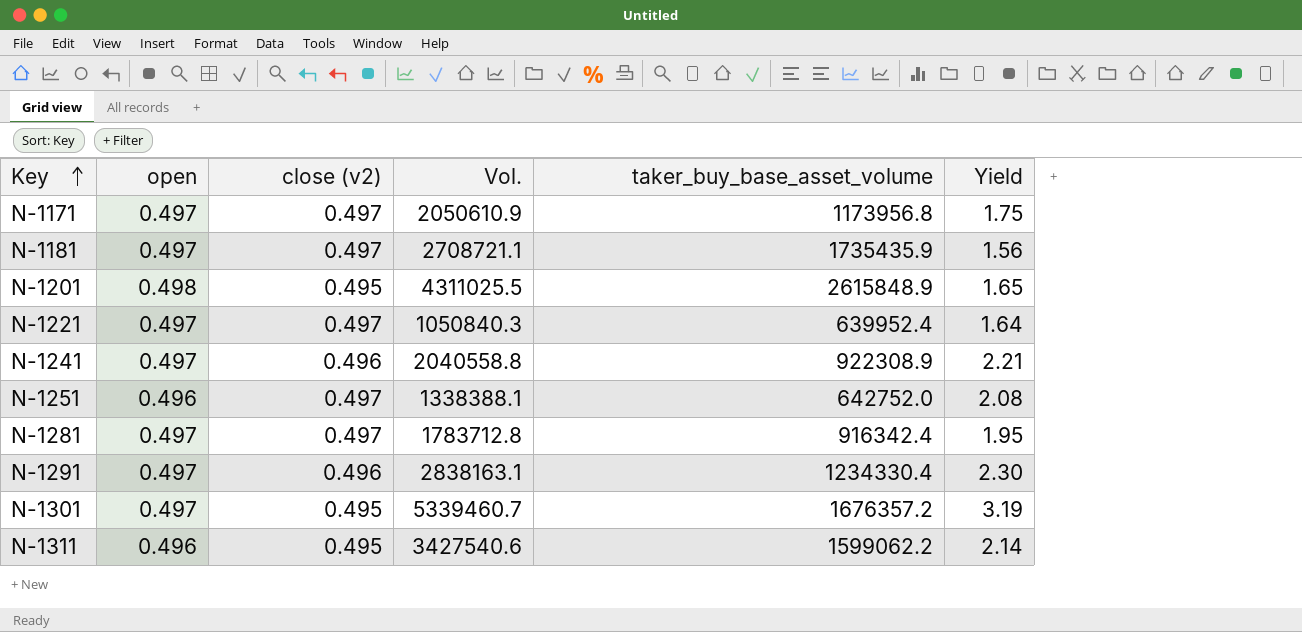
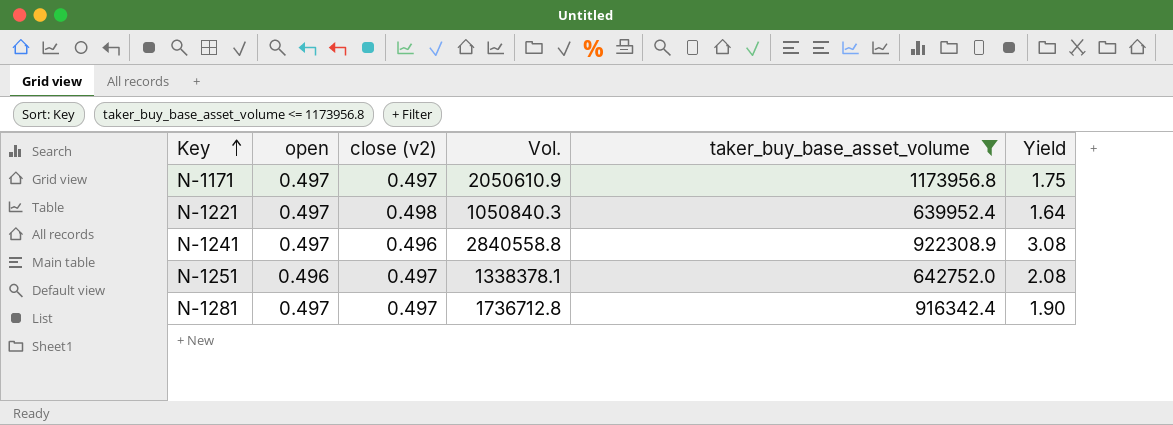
filter: none -> taker_buy_base_asset_volume <= 1173956.8
N-1221 | close (v2): 0.497 -> 0.498
N-1241 | Vol.: 2040558.8 -> 2840558.8
N-1241 | Yield: 2.21 -> 3.08
N-1251 | Vol.: 1338388.1 -> 1338378.1
N-1281 | Vol.: 1783712.8 -> 1736712.8
N-1281 | Yield: 1.95 -> 1.90

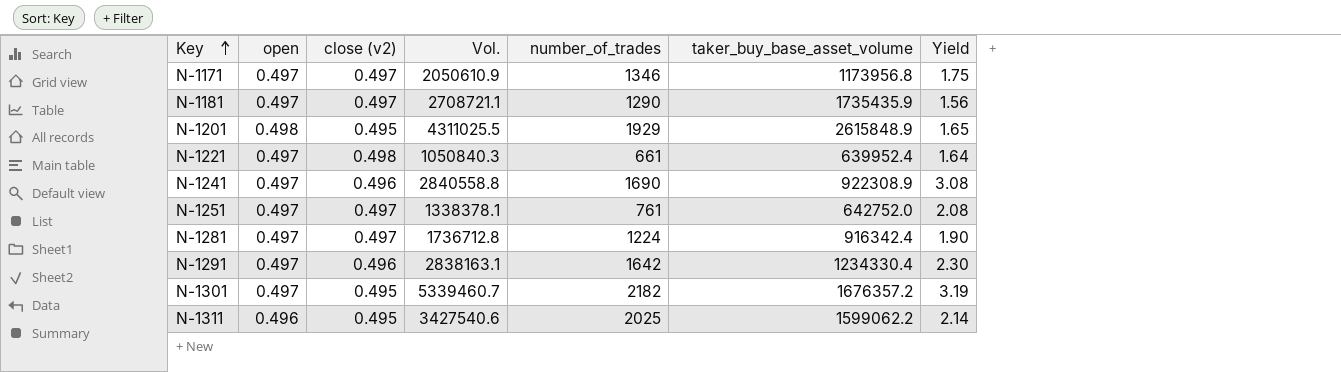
filter: taker_buy_base_asset_volume <= 1173956.8 -> none
column number_of_trades | position: none -> 5
N-1251 | open: 0.496 -> 0.497

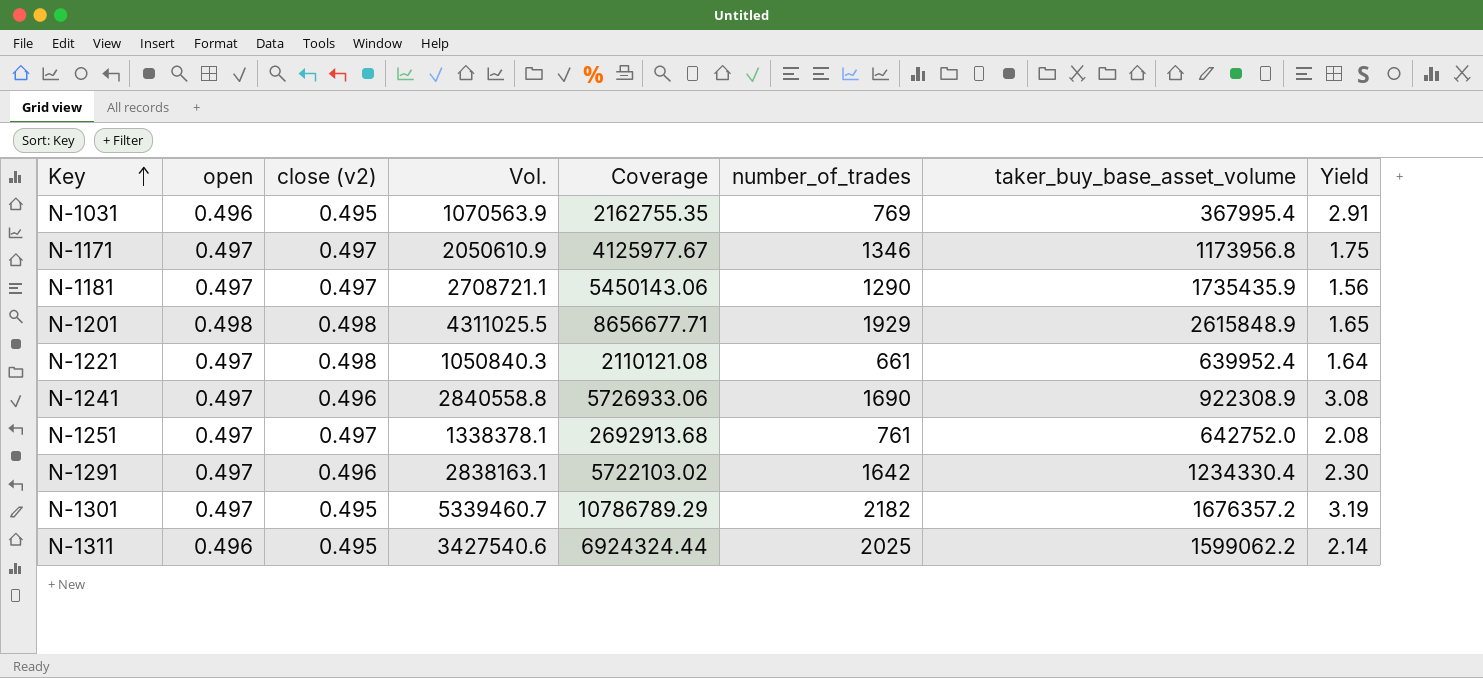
column Coverage | formula: none -> [Vol.] / [close (v2)]
row N-1281: 0.497 | 0.497 | 1736712.8 | 1224 | 916342.4 | 1.90 -> none
row N-1031: none -> 0.496 | 0.495 | 1070563.9 | 2162755.35 | 769 | 367995.4 | 2.91
N-1201 | close (v2): 0.495 -> 0.498

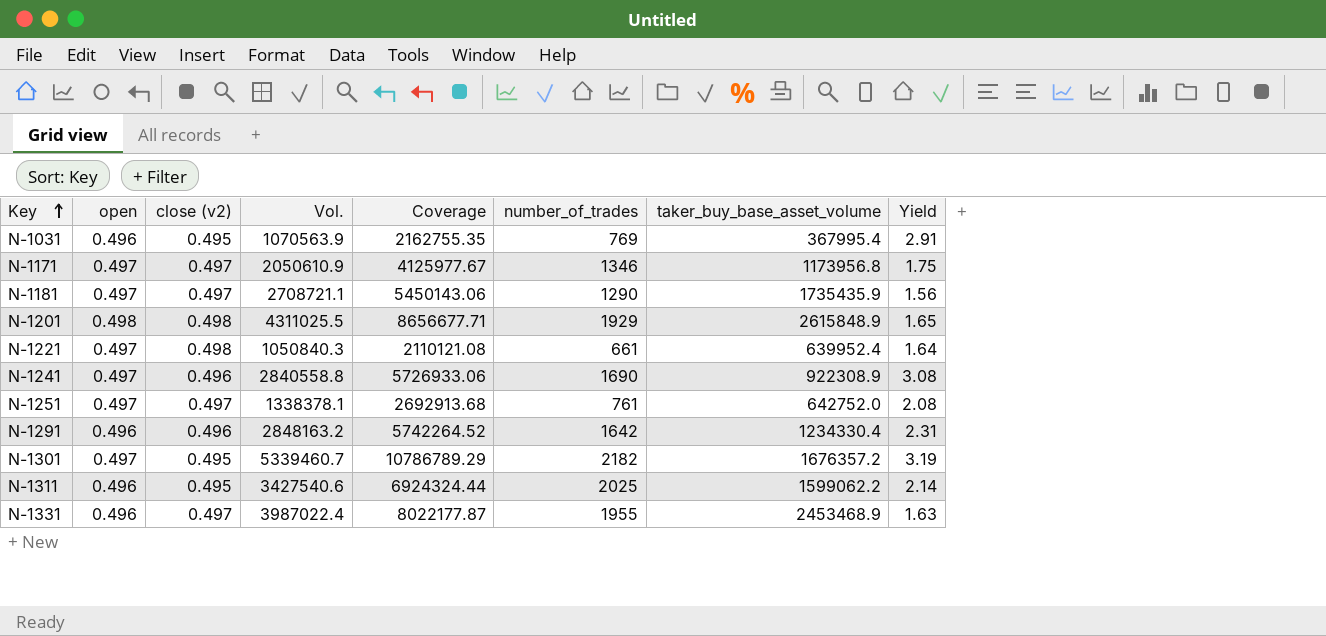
N-1291 | open: 0.497 -> 0.496
N-1291 | Vol.: 2838163.1 -> 2848163.2
N-1291 | Coverage: 5722103.02 -> 5742264.52
N-1291 | Yield: 2.30 -> 2.31
row N-1331: none -> 0.496 | 0.497 | 3987022.4 | 8022177.87 | 1955 | 2453468.9 | 1.63

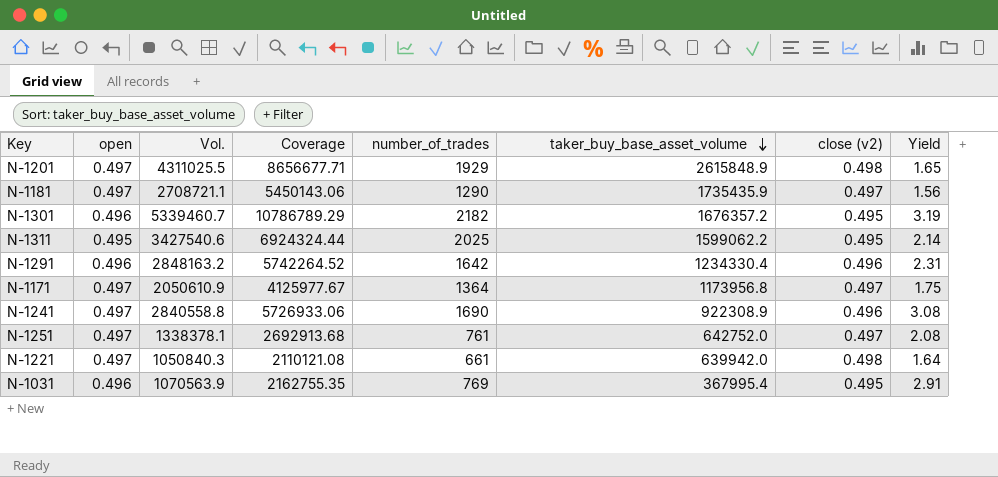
row order: Key ascending -> taker_buy_base_asset_volume descending
column close (v2) | position: 3 -> 7
row N-1331: 0.496 | 0.497 | 3987022.4 | 8022177.87 | 1955 | 2453468.9 | 1.63 -> none
N-1201 | open: 0.498 -> 0.497
N-1301 | open: 0.497 -> 0.496
N-1311 | open: 0.496 -> 0.495
N-1171 | number_of_trades: 1346 -> 1364
N-1221 | taker_buy_base_asset_volume: 639952.4 -> 639942.0

